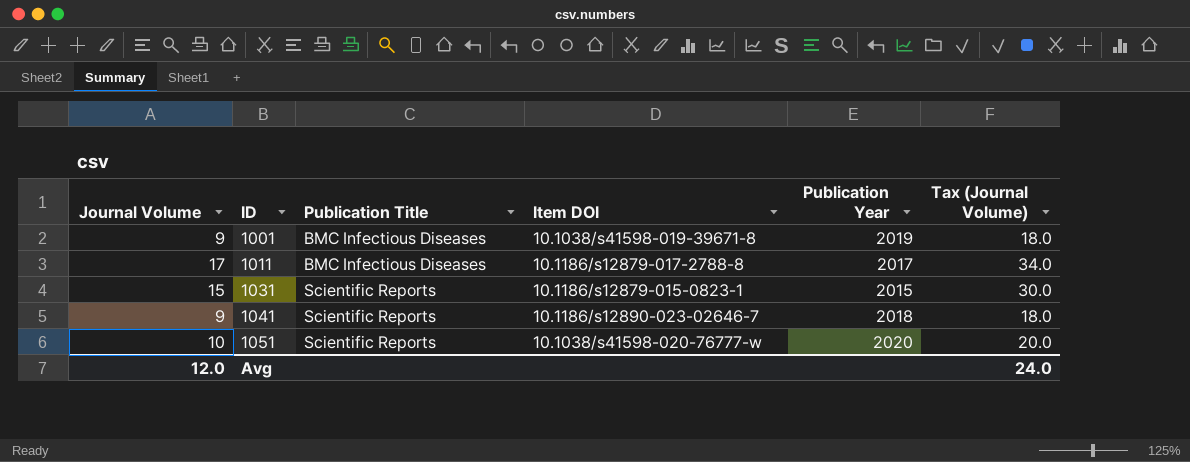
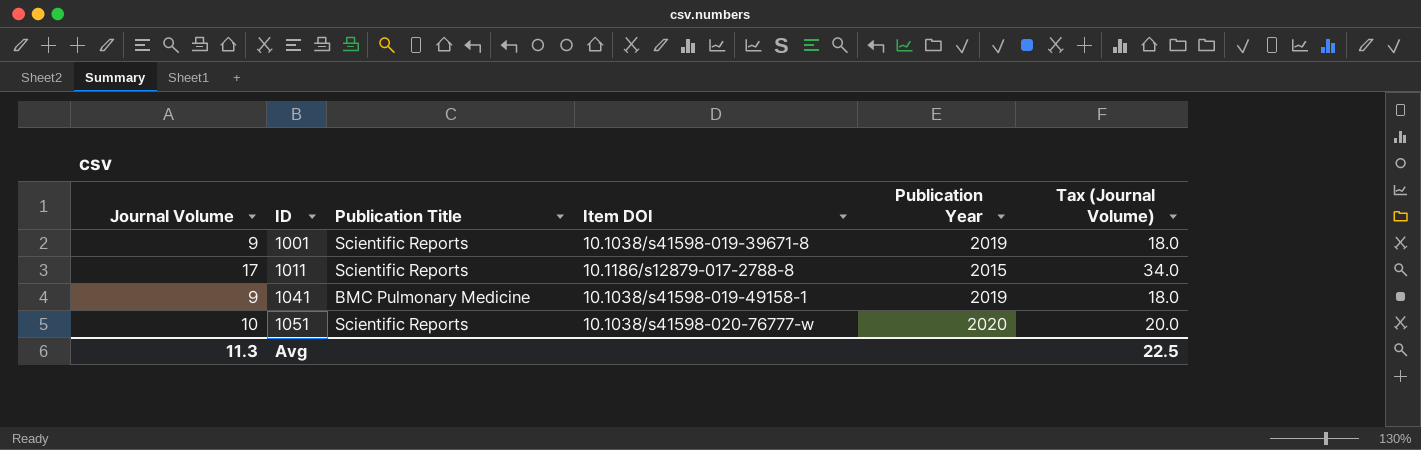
row 1031: 15 | Scientific Reports | 10.1186/s12879-015-0823-1 | 2015 | 30.0 -> none
1001 | Publication Title: BMC Infectious Diseases -> Scientific Reports
1011 | Publication Title: BMC Infectious Diseases -> Scientific Reports
1011 | Publication Year: 2017 -> 2015
1041 | Publication Title: Scientific Reports -> BMC Pulmonary Medicine
1041 | Item DOI: 10.1186/s12890-023-02646-7 -> 10.1038/s41598-019-49158-1
1041 | Publication Year: 2018 -> 2019
Avg | Journal Volume: 12.0 -> 11.3
Avg | Tax (Journal Volume): 24.0 -> 22.5

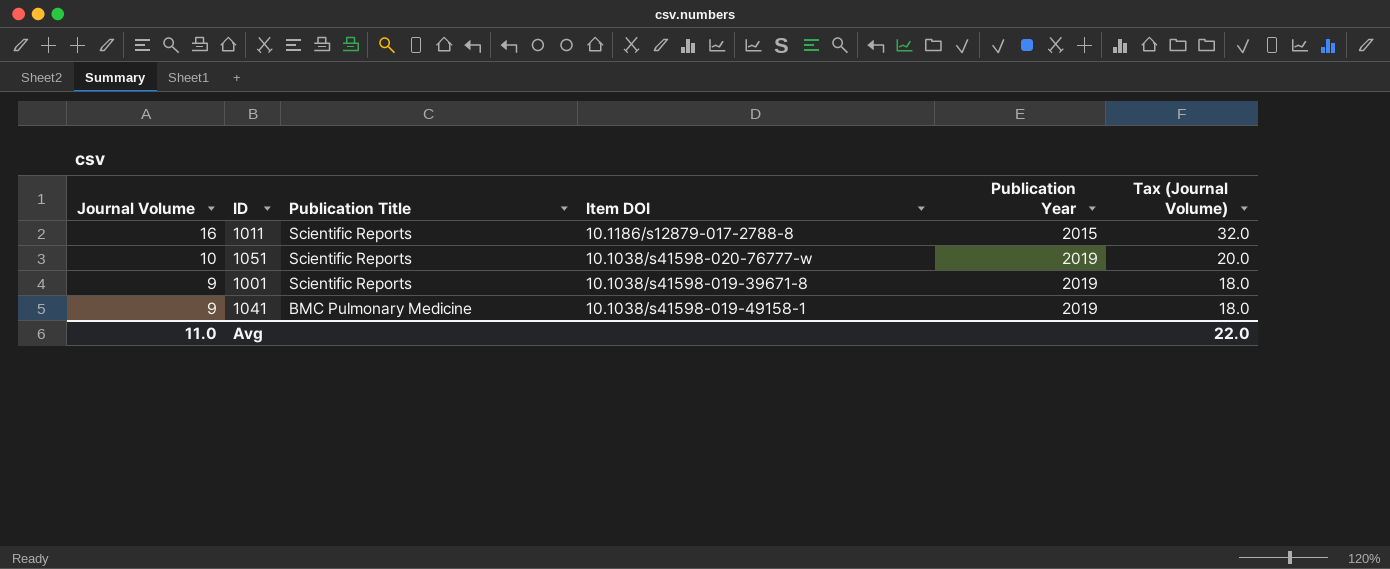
row order: ID ascending -> Journal Volume descending
1011 | Journal Volume: 17 -> 16
1011 | Tax (Journal Volume): 34.0 -> 32.0
1051 | Publication Year: 2020 -> 2019
Avg | Journal Volume: 11.3 -> 11.0
Avg | Tax (Journal Volume): 22.5 -> 22.0

